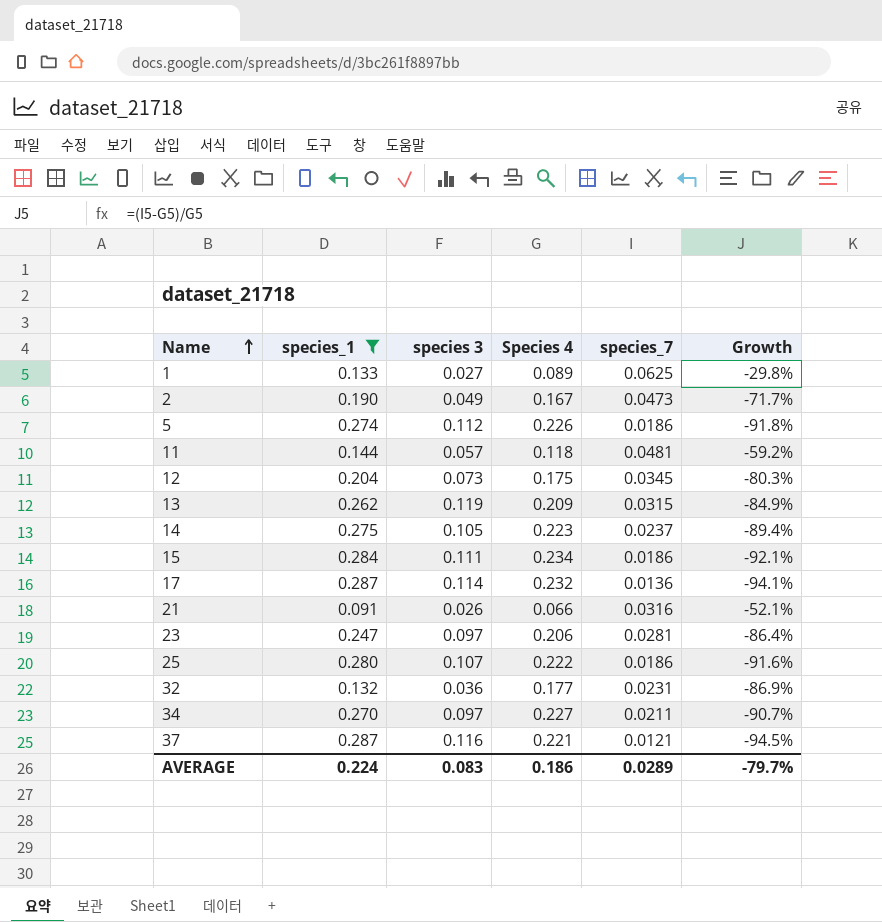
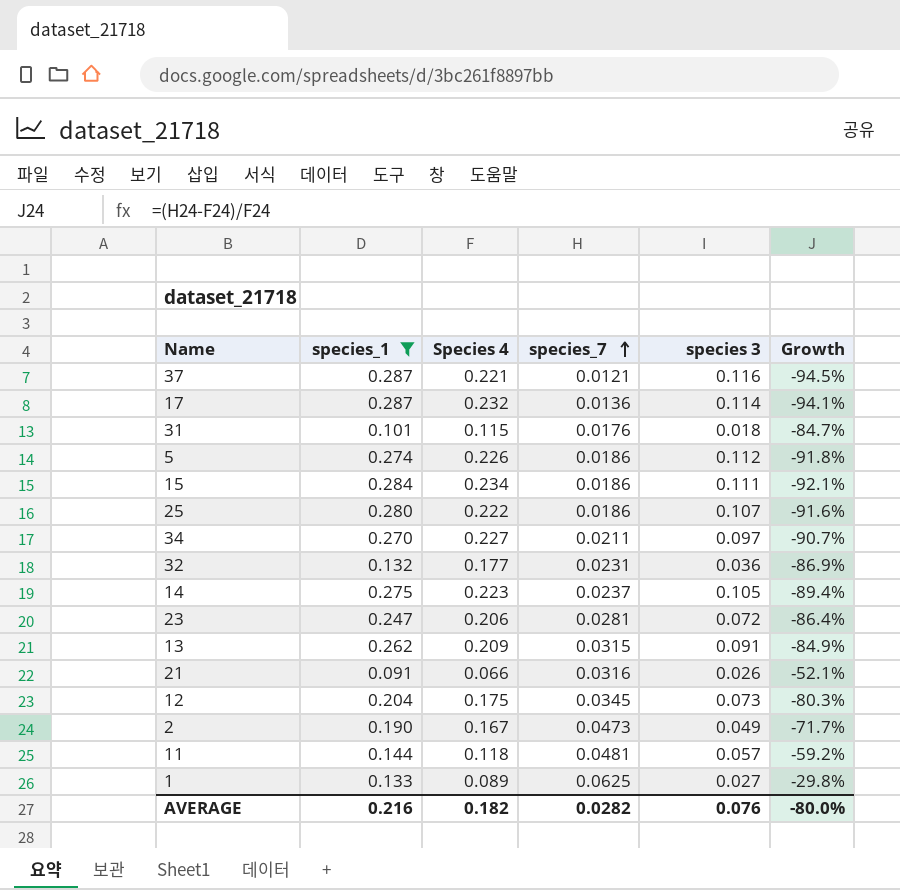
row order: Name ascending -> species_7 ascending
column species 3 | position: 3 -> 5
row 31: none -> 0.101 | 0.115 | 0.0176 | 0.018 | -84.7%
23 | species 3: 0.097 -> 0.072
13 | species 3: 0.119 -> 0.091
AVERAGE | species_1: 0.224 -> 0.216
AVERAGE | Species 4: 0.186 -> 0.182
AVERAGE | species_7: 0.0289 -> 0.0282
AVERAGE | species 3: 0.083 -> 0.076
AVERAGE | Growth: -79.7% -> -80.0%

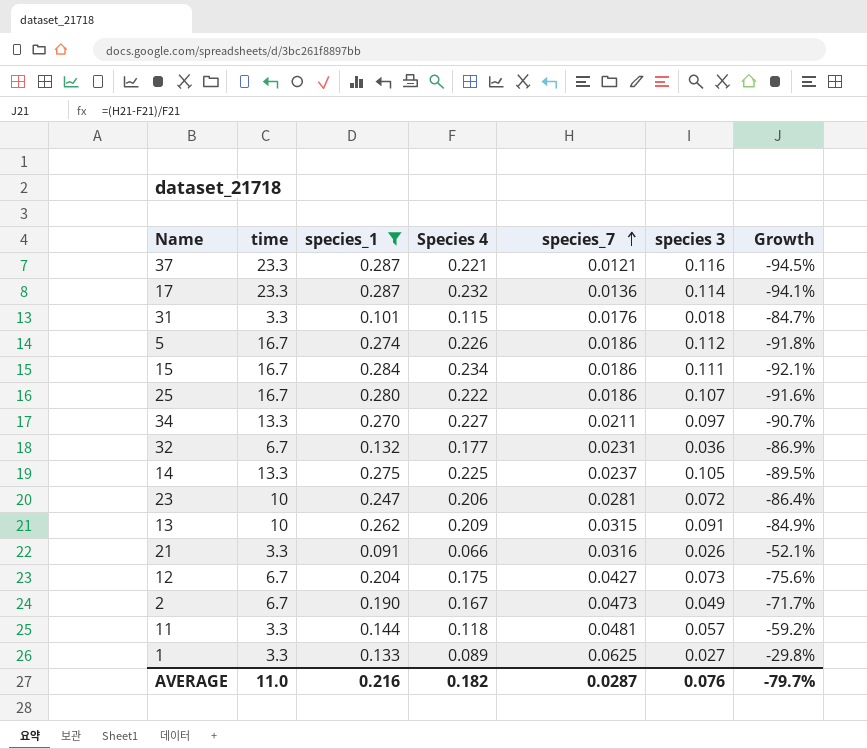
column time | position: none -> 2
14 | Species 4: 0.223 -> 0.225
14 | Growth: -89.4% -> -89.5%
12 | species_7: 0.0345 -> 0.0427
12 | Growth: -80.3% -> -75.6%
AVERAGE | species_7: 0.0282 -> 0.0287
AVERAGE | Growth: -80.0% -> -79.7%

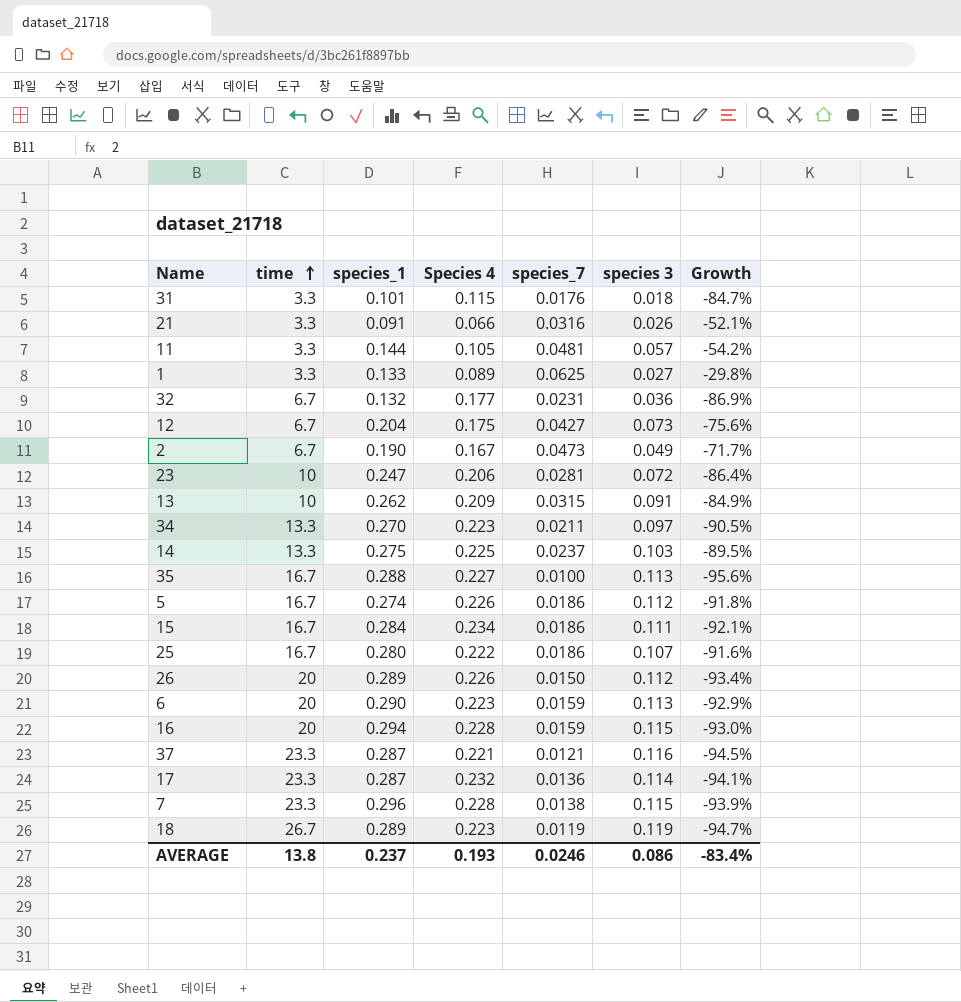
filter: species_1 <= 0.287 -> none
row order: species_7 ascending -> time ascending
11 | Species 4: 0.118 -> 0.105
11 | Growth: -59.2% -> -54.2%
34 | Species 4: 0.227 -> 0.223
34 | Growth: -90.7% -> -90.5%
14 | species 3: 0.105 -> 0.103
AVERAGE | time: 11.0 -> 13.8
AVERAGE | species_1: 0.216 -> 0.237
AVERAGE | Species 4: 0.182 -> 0.193
AVERAGE | species_7: 0.0287 -> 0.0246
AVERAGE | species 3: 0.076 -> 0.086
AVERAGE | Growth: -79.7% -> -83.4%

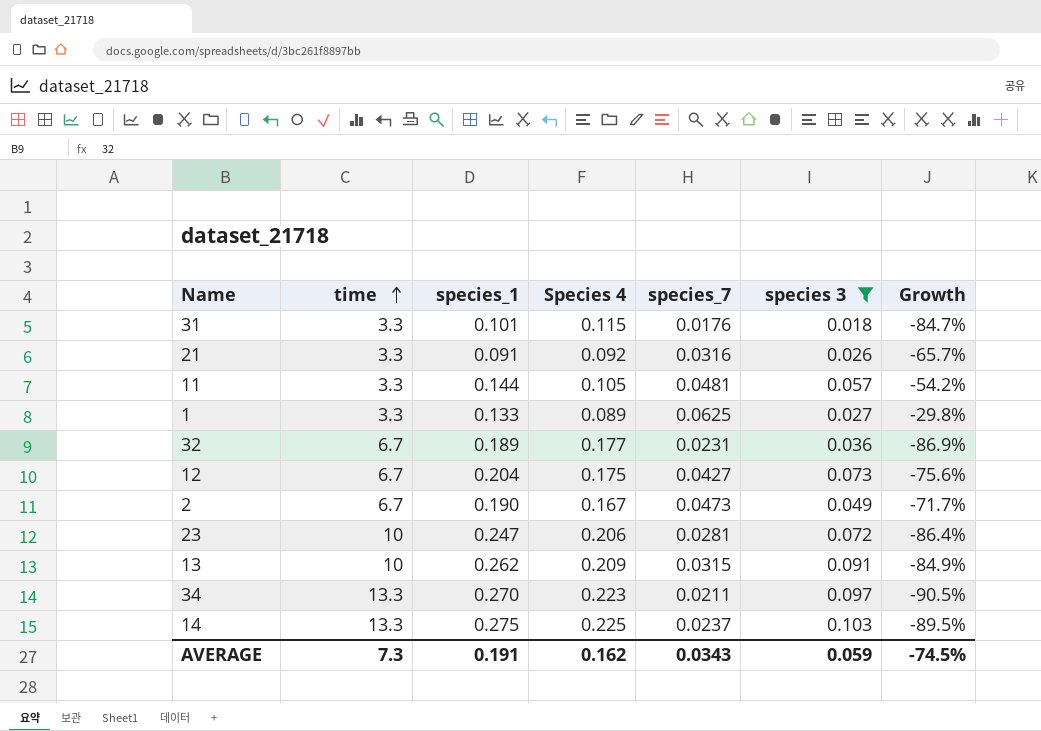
filter: none -> species 3 <= 0.103
21 | Species 4: 0.066 -> 0.092
21 | Growth: -52.1% -> -65.7%
32 | species_1: 0.132 -> 0.189
AVERAGE | time: 13.8 -> 7.3
AVERAGE | species_1: 0.237 -> 0.191
AVERAGE | Species 4: 0.193 -> 0.162
AVERAGE | species_7: 0.0246 -> 0.0343
AVERAGE | species 3: 0.086 -> 0.059
AVERAGE | Growth: -83.4% -> -74.5%

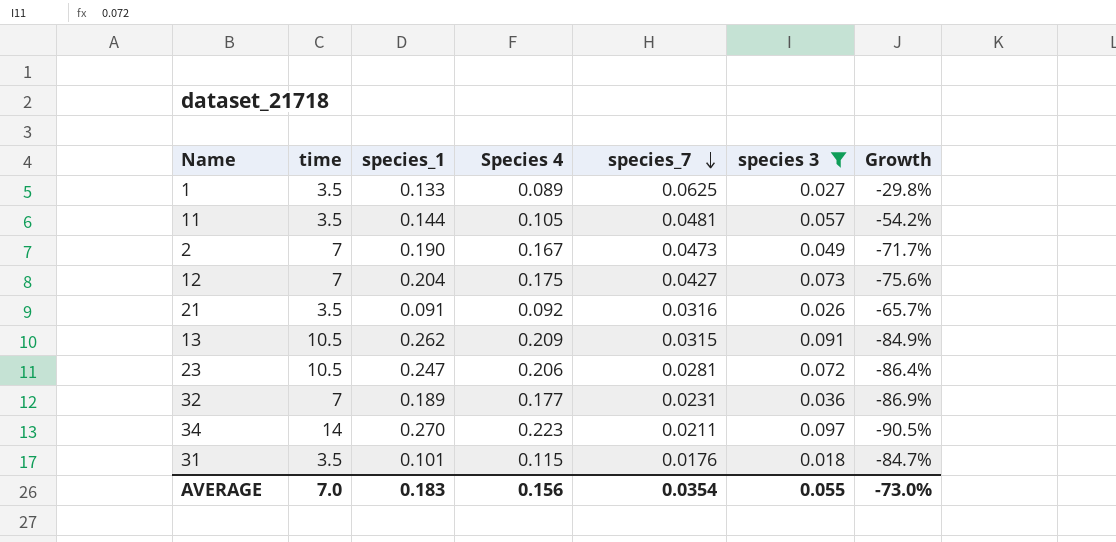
row order: time ascending -> species_7 descending
row 14: 13.3 | 0.275 | 0.225 | 0.0237 | 0.103 | -89.5% -> none
1 | time: 3.3 -> 3.5
11 | time: 3.3 -> 3.5
2 | time: 6.7 -> 7
12 | time: 6.7 -> 7
21 | time: 3.3 -> 3.5
13 | time: 10 -> 10.5
23 | time: 10 -> 10.5
32 | time: 6.7 -> 7
34 | time: 13.3 -> 14
31 | time: 3.3 -> 3.5
AVERAGE | time: 7.3 -> 7.0
AVERAGE | species_1: 0.191 -> 0.183
AVERAGE | Species 4: 0.162 -> 0.156
AVERAGE | species_7: 0.0343 -> 0.0354
AVERAGE | species 3: 0.059 -> 0.055
AVERAGE | Growth: -74.5% -> -73.0%

